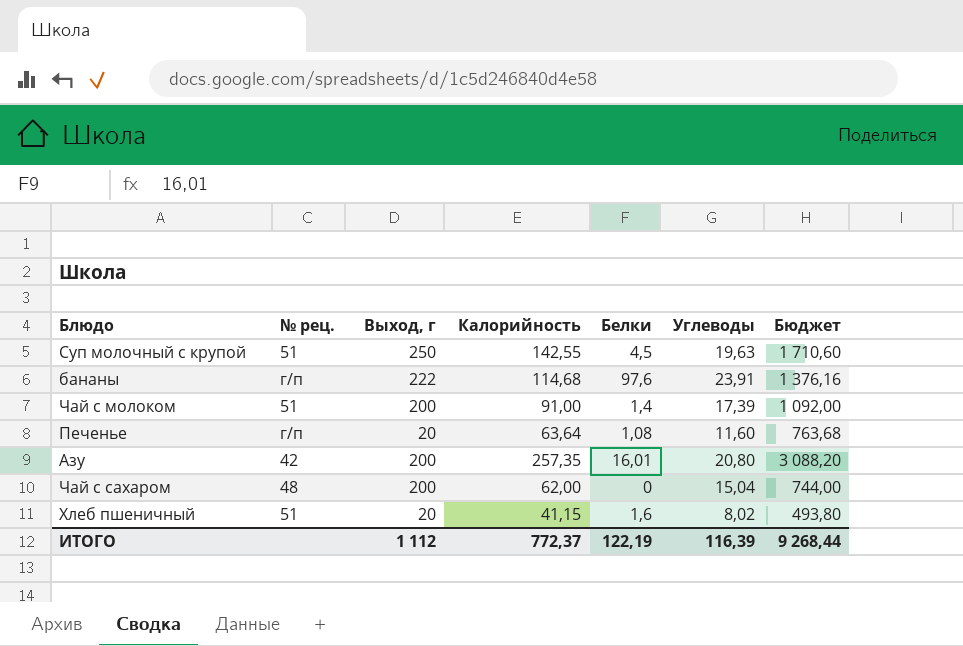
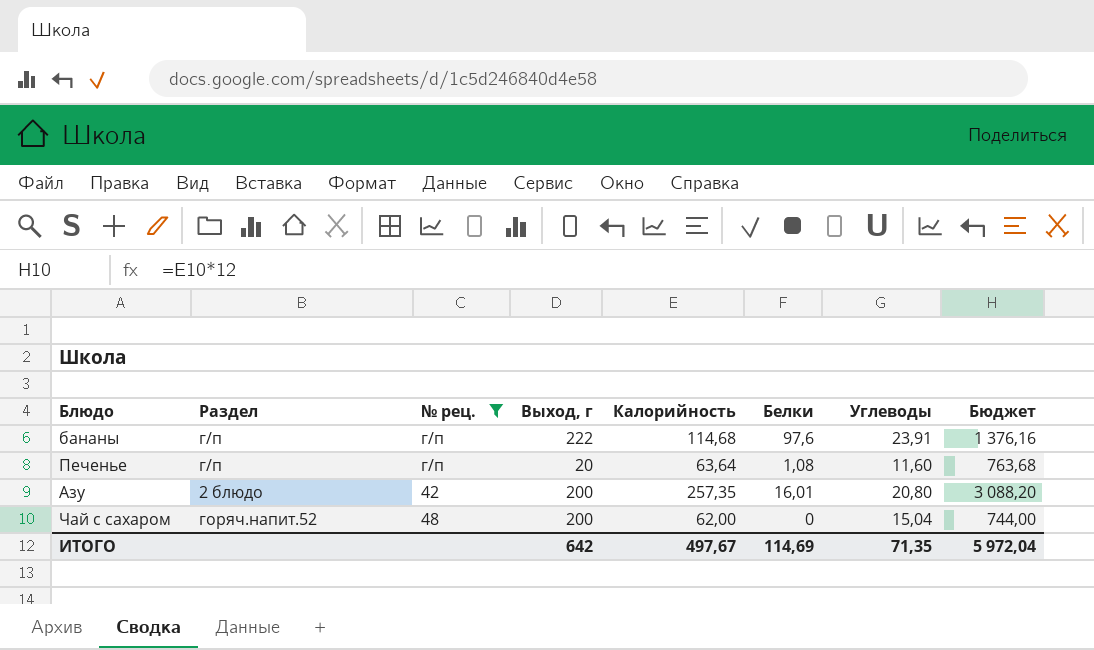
filter: none -> № рец. != 51
column Раздел | position: none -> 2
ИТОГО | Выход, г: 1 112 -> 642
ИТОГО | Калорийность: 772,37 -> 497,67
ИТОГО | Белки: 122,19 -> 114,69
ИТОГО | Углеводы: 116,39 -> 71,35
ИТОГО | Бюджет: 9 268,44 -> 5 972,04

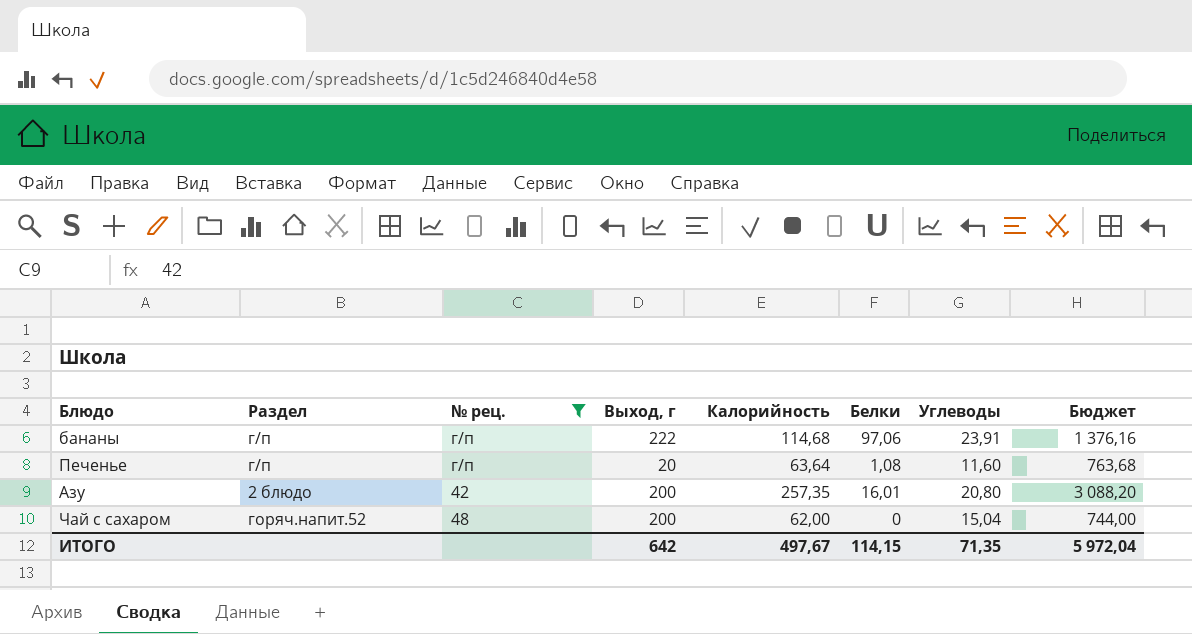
бананы | Белки: 97,6 -> 97,06
ИТОГО | Белки: 114,69 -> 114,15

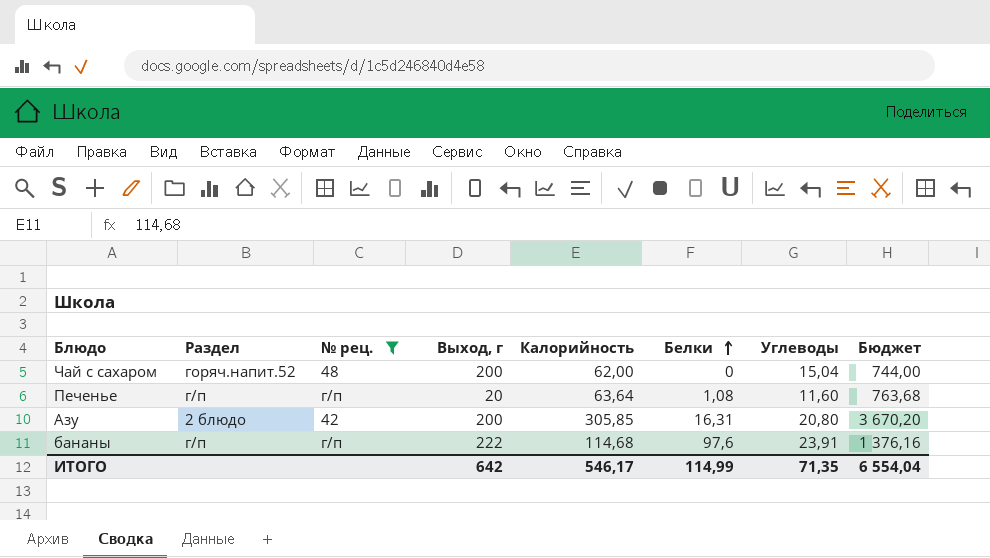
row order: none -> Белки ascending
Азу | Калорийность: 257,35 -> 305,85
Азу | Белки: 16,01 -> 16,31
Азу | Бюджет: 3 088,20 -> 3 670,20
бананы | Белки: 97,06 -> 97,6
ИТОГО | Калорийность: 497,67 -> 546,17
ИТОГО | Белки: 114,15 -> 114,99
ИТОГО | Бюджет: 5 972,04 -> 6 554,04

